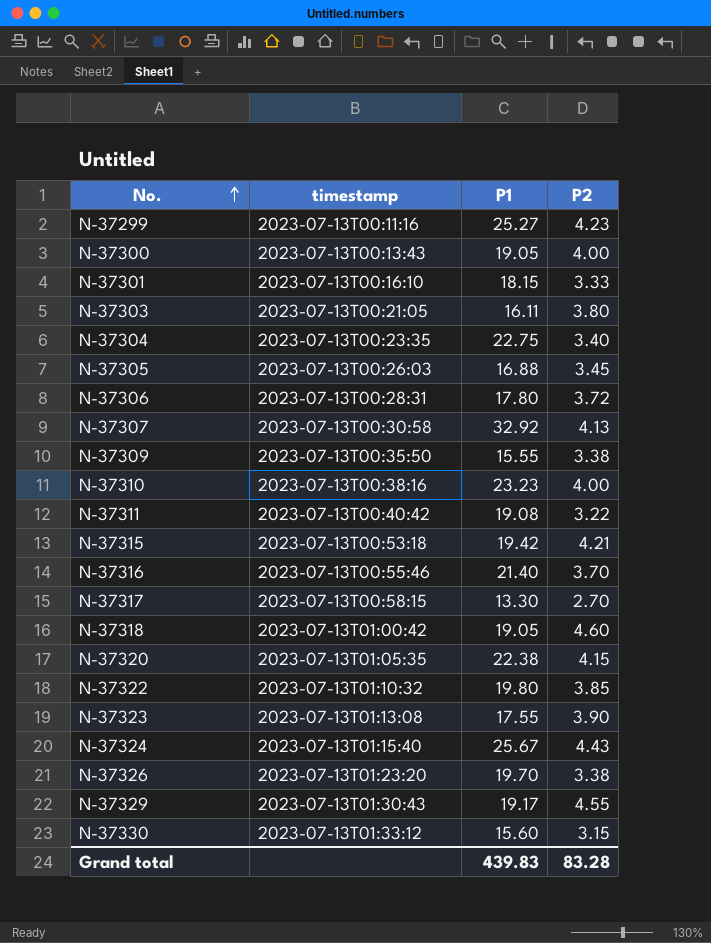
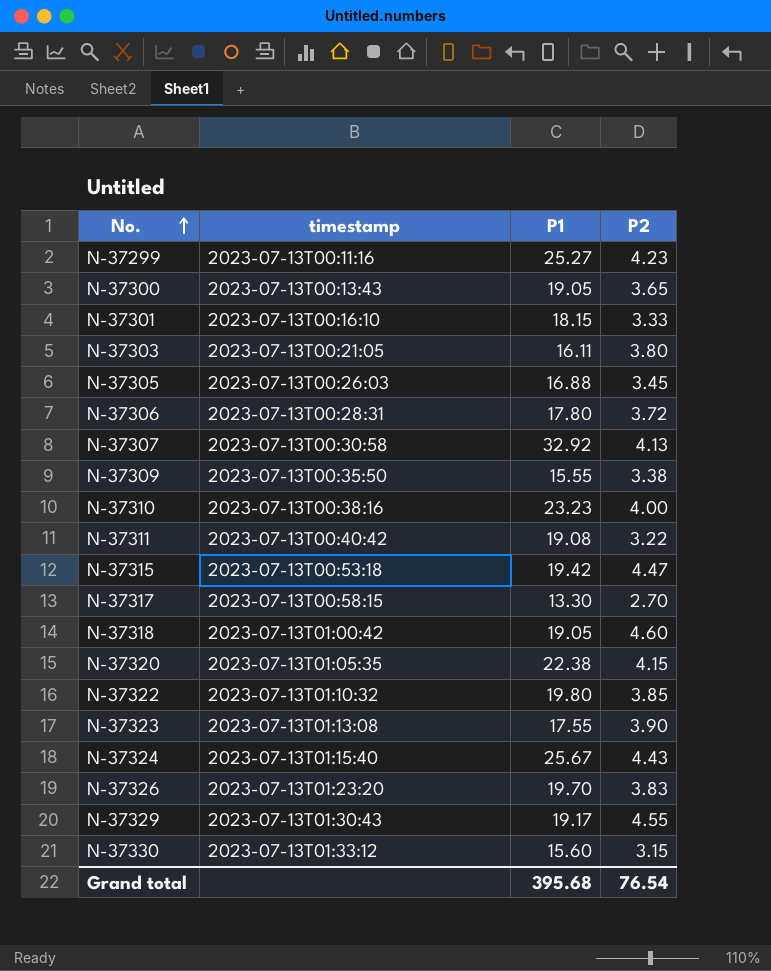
row N-37304: 2023-07-13T00:23:35 | 22.75 | 3.40 -> none
row N-37316: 2023-07-13T00:55:46 | 21.40 | 3.70 -> none
N-37300 | P2: 4.00 -> 3.65
N-37315 | P2: 4.21 -> 4.47
N-37326 | P2: 3.38 -> 3.83
Grand total | P1: 439.83 -> 395.68
Grand total | P2: 83.28 -> 76.54

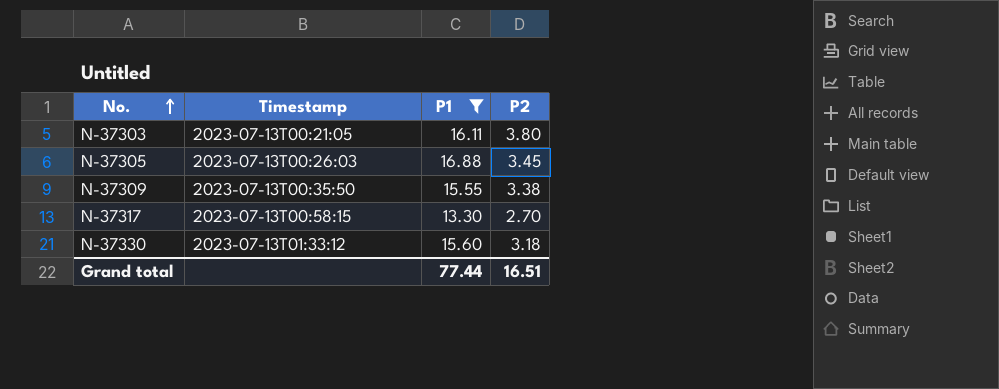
filter: none -> P1 <= 16.88
column name: timestamp -> Timestamp
N-37330 | P2: 3.15 -> 3.18
Grand total | P1: 395.68 -> 77.44
Grand total | P2: 76.54 -> 16.51

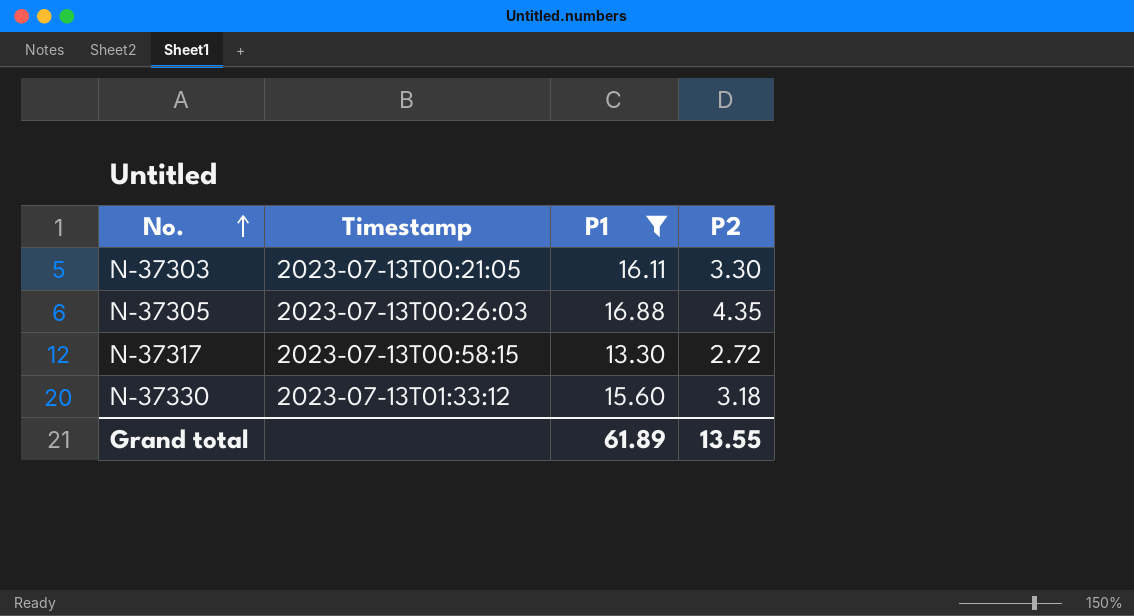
row N-37309: 2023-07-13T00:35:50 | 15.55 | 3.38 -> none
N-37303 | P2: 3.80 -> 3.30
N-37305 | P2: 3.45 -> 4.35
N-37317 | P2: 2.70 -> 2.72
Grand total | P1: 77.44 -> 61.89
Grand total | P2: 16.51 -> 13.55

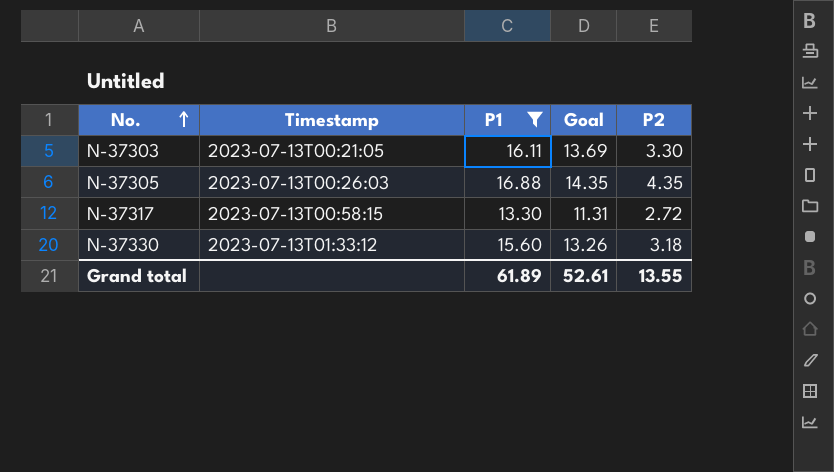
column Goal | formula: none -> [P1] * 0.85

